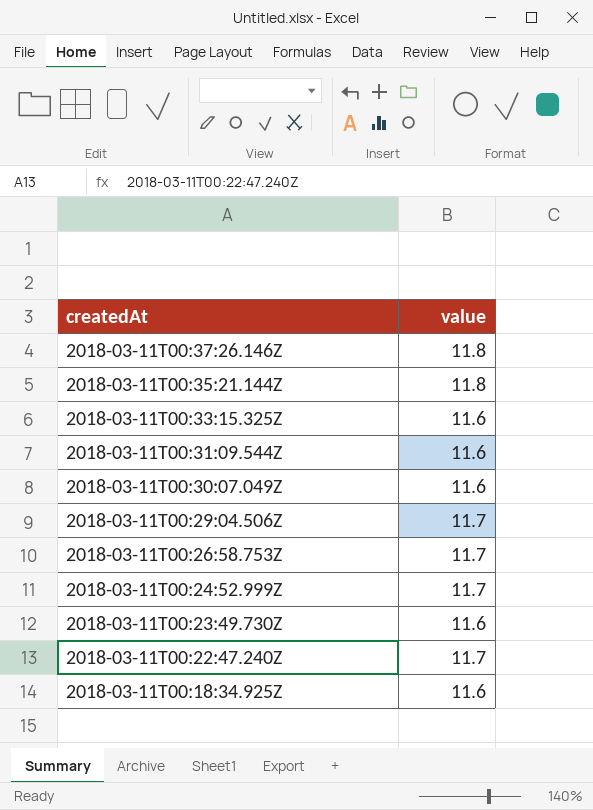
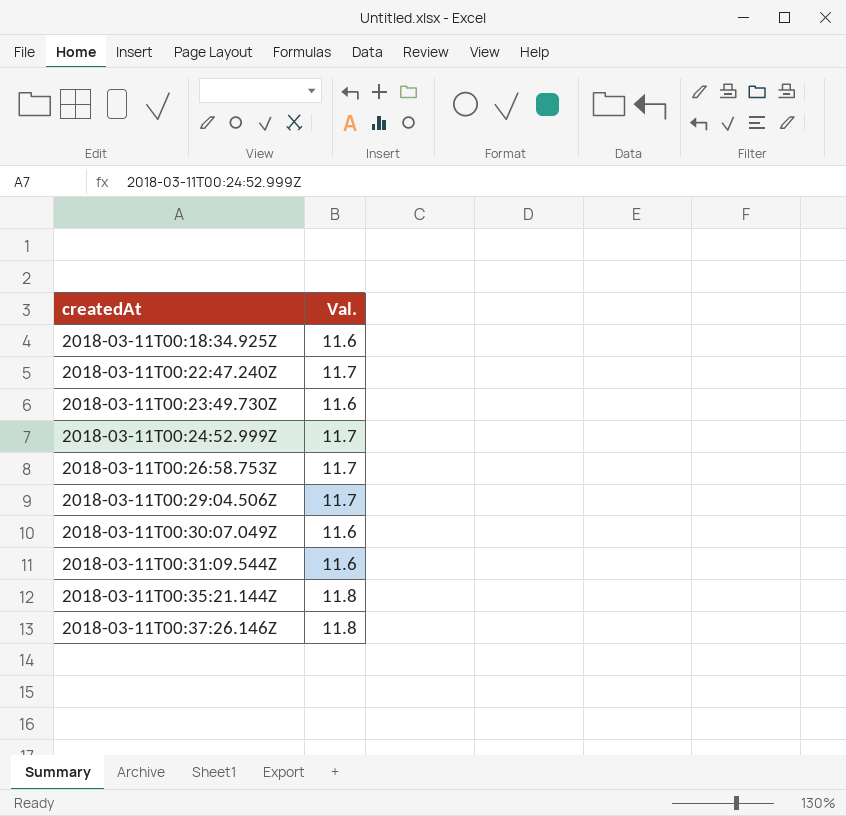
row order: createdAt descending -> createdAt ascending
column name: value -> Val.
row 2018-03-11T00:33:15.325Z: 11.6 -> none

